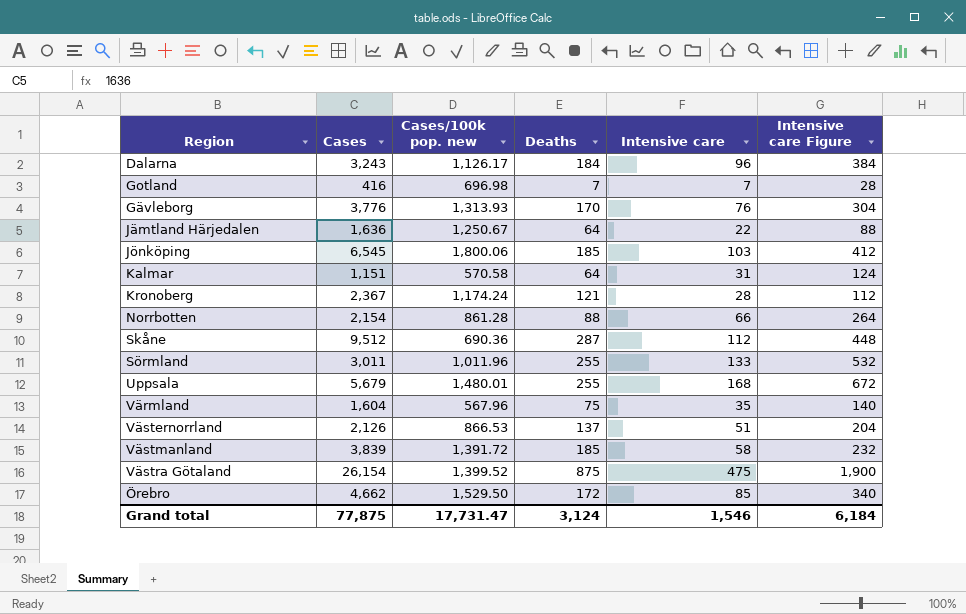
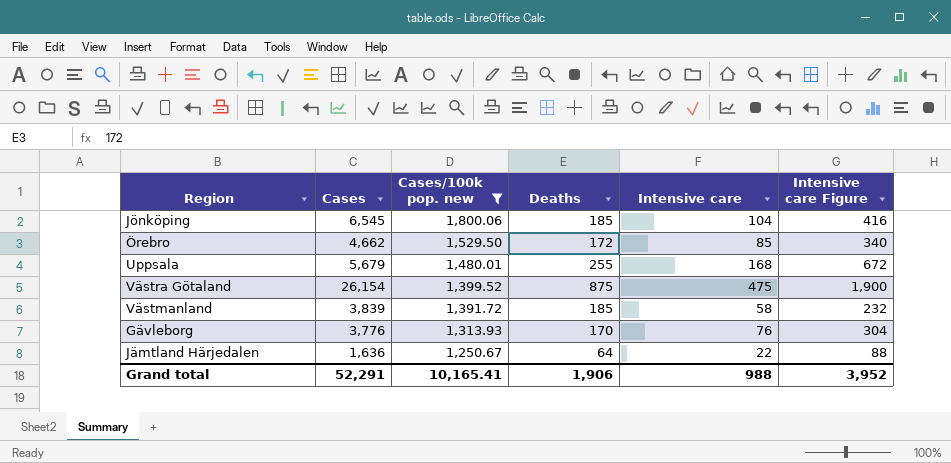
filter: none -> Cases/100k pop. new >= 1,250.67
row order: none -> Cases/100k pop. new descending
Jönköping | Intensive care: 103 -> 104
Jönköping | Intensive care Figure: 412 -> 416
Grand total | Cases: 77,875 -> 52,291
Grand total | Cases/100k pop. new: 17,731.47 -> 10,165.41
Grand total | Deaths: 3,124 -> 1,906
Grand total | Intensive care: 1,546 -> 988
Grand total | Intensive care Figure: 6,184 -> 3,952

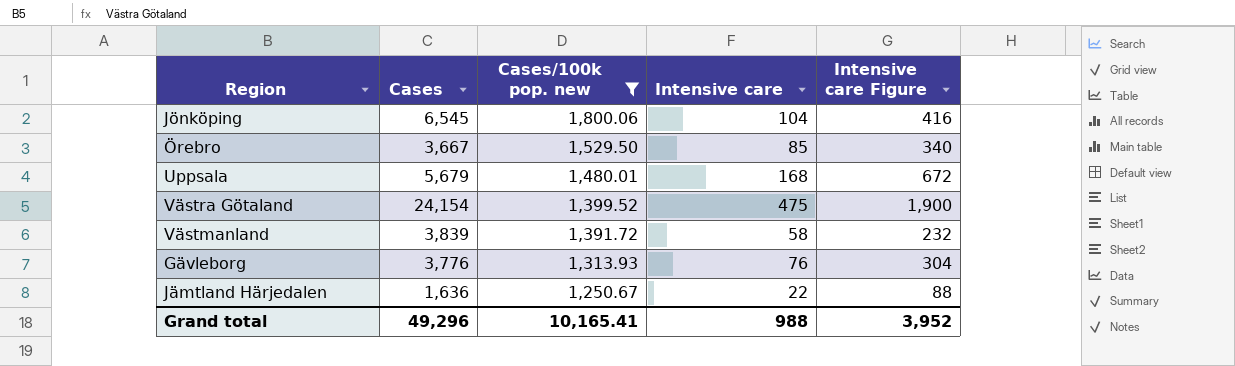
column Deaths | position: 4 -> none
Örebro | Cases: 4,662 -> 3,667
Västra Götaland | Cases: 26,154 -> 24,154
Grand total | Cases: 52,291 -> 49,296

